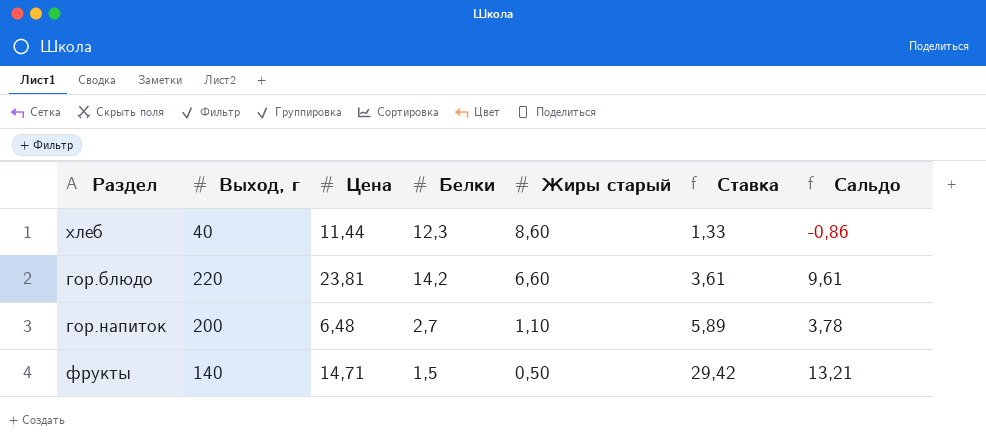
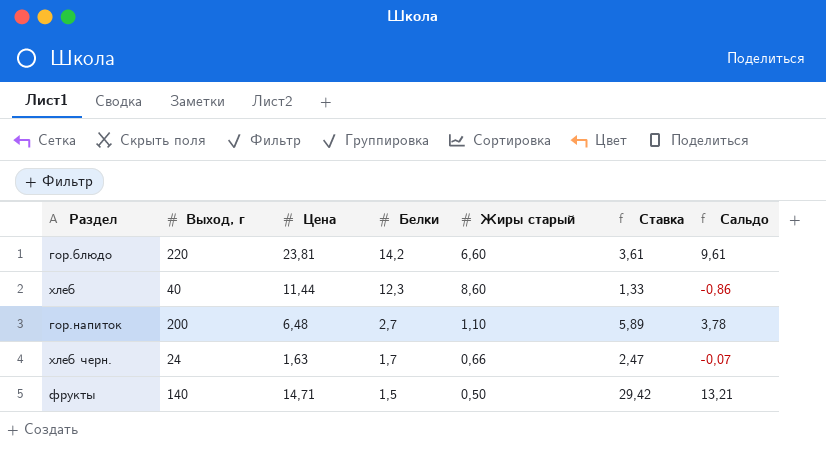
row order: Жиры старый descending -> Белки descending
row хлеб черн.: none -> 24 | 1,63 | 1,7 | 0,66 | 2,47 | -0,07

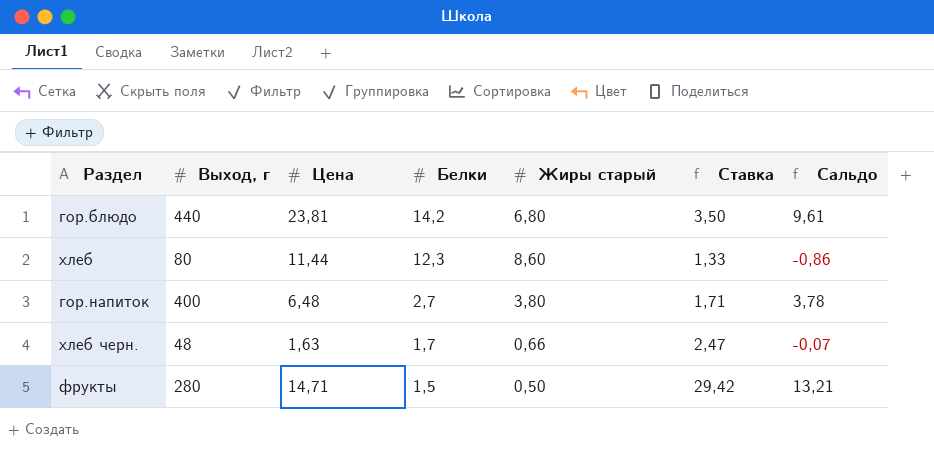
гор.блюдо | Выход, г: 220 -> 440
гор.блюдо | Жиры старый: 6,60 -> 6,80
гор.блюдо | Ставка: 3,61 -> 3,50
хлеб | Выход, г: 40 -> 80
гор.напиток | Выход, г: 200 -> 400
гор.напиток | Жиры старый: 1,10 -> 3,80
гор.напиток | Ставка: 5,89 -> 1,71
хлеб черн. | Выход, г: 24 -> 48
фрукты | Выход, г: 140 -> 280

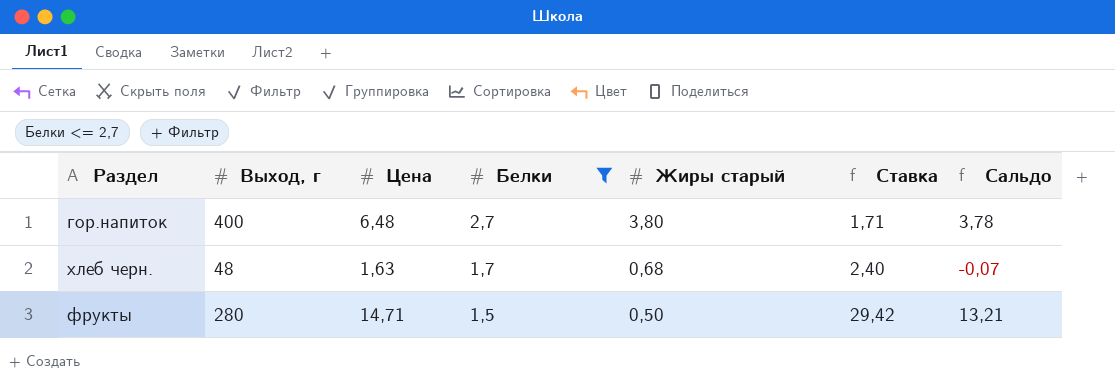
filter: none -> Белки <= 2,7
хлеб черн. | Жиры старый: 0,66 -> 0,68
хлеб черн. | Ставка: 2,47 -> 2,40

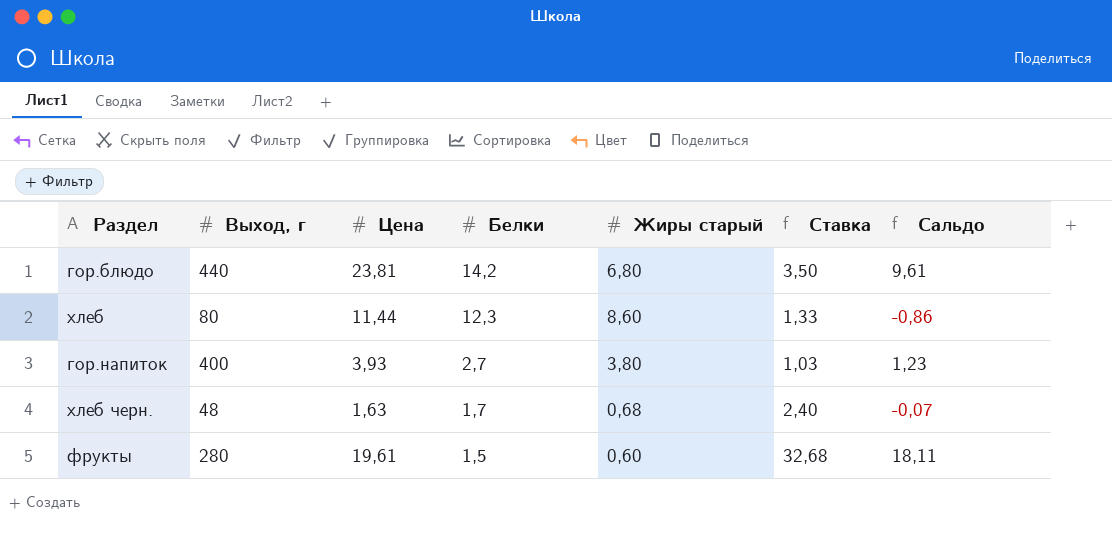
filter: Белки <= 2,7 -> none
гор.напиток | Цена: 6,48 -> 3,93
гор.напиток | Ставка: 1,71 -> 1,03
гор.напиток | Сальдо: 3,78 -> 1,23
фрукты | Цена: 14,71 -> 19,61
фрукты | Жиры старый: 0,50 -> 0,60
фрукты | Ставка: 29,42 -> 32,68
фрукты | Сальдо: 13,21 -> 18,11

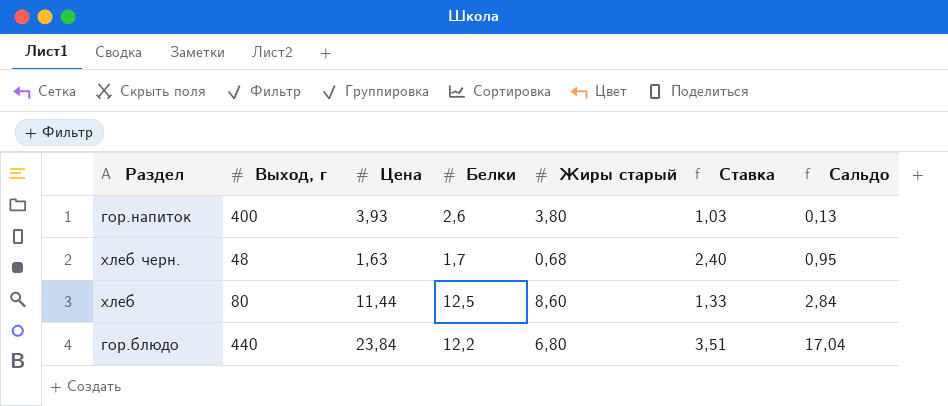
row order: Белки descending -> Сальдо ascending
column Сальдо | formula: [Цена] - [Белки] -> [Цена] - [Жиры старый]
row фрукты: 280 | 19,61 | 1,5 | 0,60 | 32,68 | 18,11 -> none
гор.напиток | Белки: 2,7 -> 2,6
хлеб | Белки: 12,3 -> 12,5
гор.блюдо | Цена: 23,81 -> 23,84
гор.блюдо | Белки: 14,2 -> 12,2
гор.блюдо | Ставка: 3,50 -> 3,51

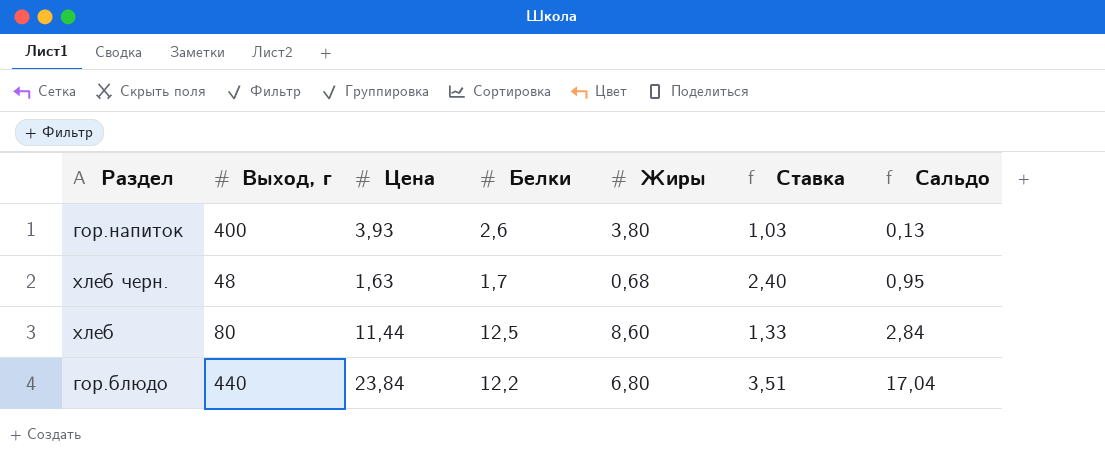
column name: Жиры старый -> Жиры

